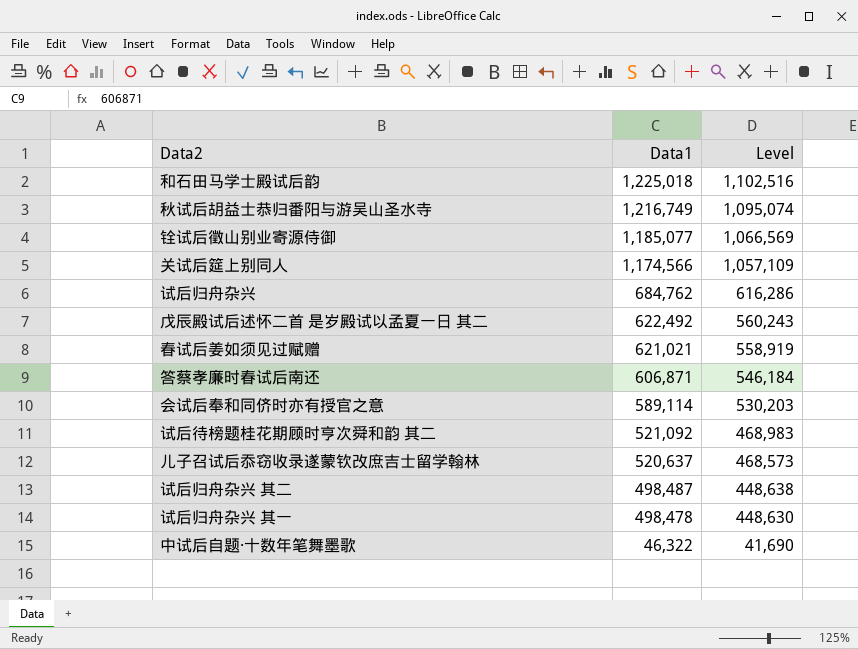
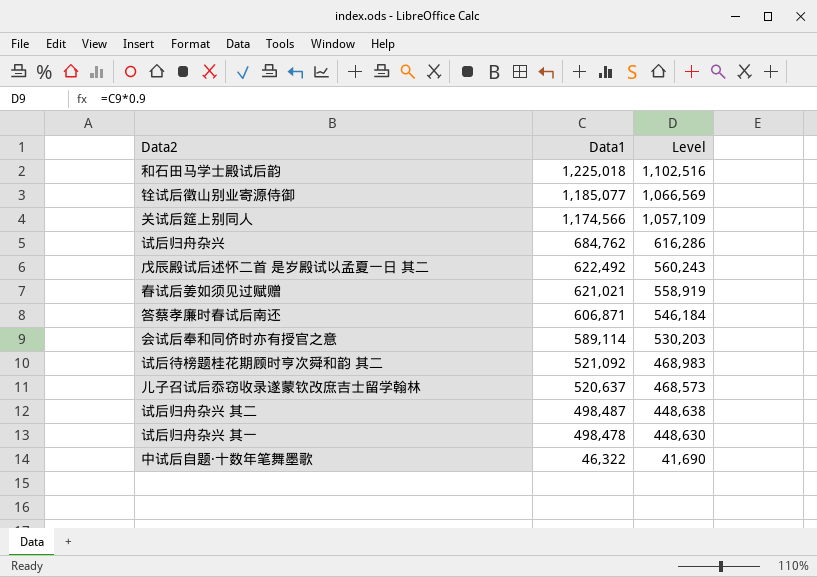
row 秋试后胡益士恭归番阳与游吴山圣水寺: 1,216,749 | 1,095,074 -> none

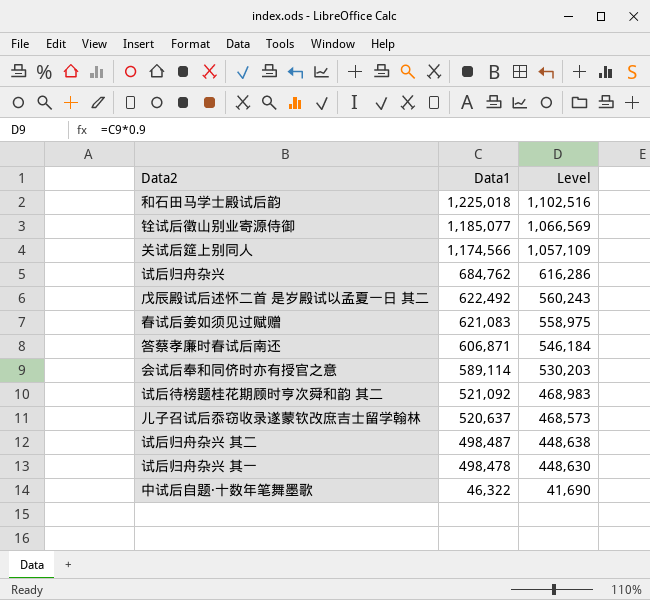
春试后姜如须见过赋赠 | Data1: 621,021 -> 621,083
春试后姜如须见过赋赠 | Level: 558,919 -> 558,975

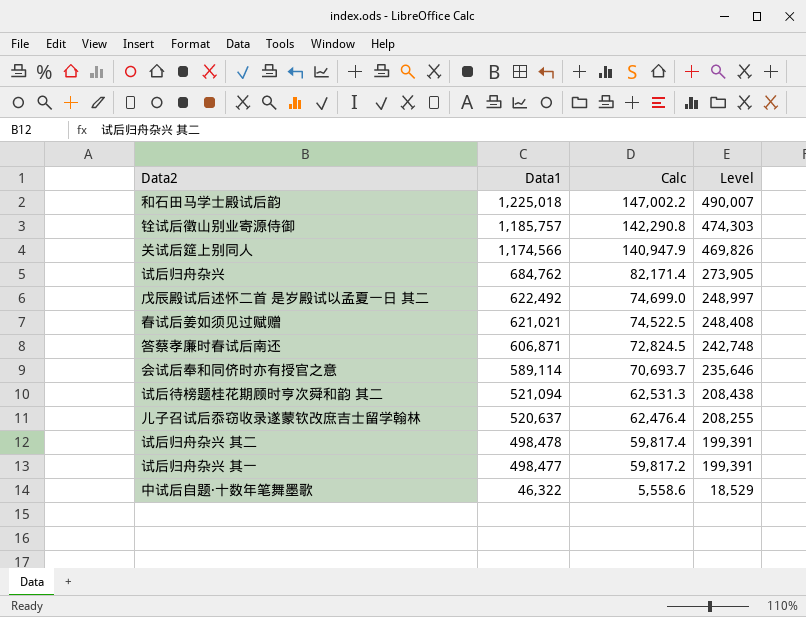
column Calc | formula: none -> [Data1] * 0.12
column Level | formula: [Data1] * 0.9 -> [Data1] * 0.4
铨试后徵山别业寄源侍御 | Data1: 1,185,077 -> 1,185,757
春试后姜如须见过赋赠 | Data1: 621,083 -> 621,021
试后待榜题桂花期顾时亨次舜和韵 其二 | Data1: 521,092 -> 521,094
试后归舟杂兴 其二 | Data1: 498,487 -> 498,478
试后归舟杂兴 其一 | Data1: 498,478 -> 498,477

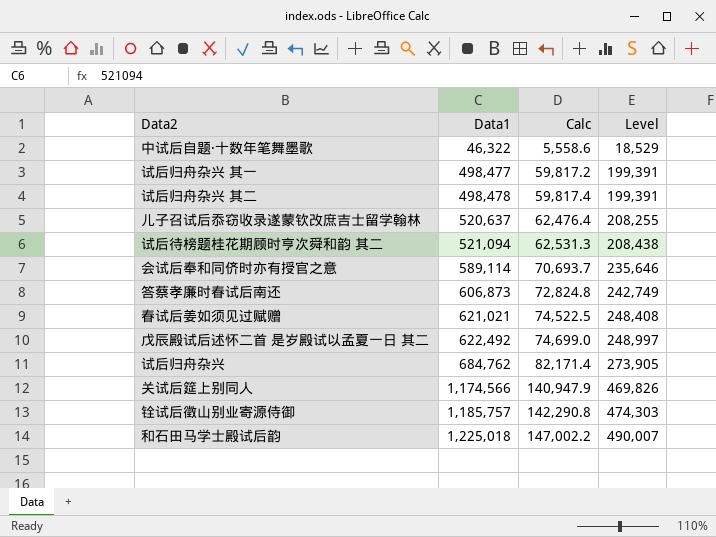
row order: Data1 descending -> Data1 ascending
答蔡孝廉时春试后南还 | Data1: 606,871 -> 606,873
答蔡孝廉时春试后南还 | Calc: 72,824.5 -> 72,824.8
答蔡孝廉时春试后南还 | Level: 242,748 -> 242,749

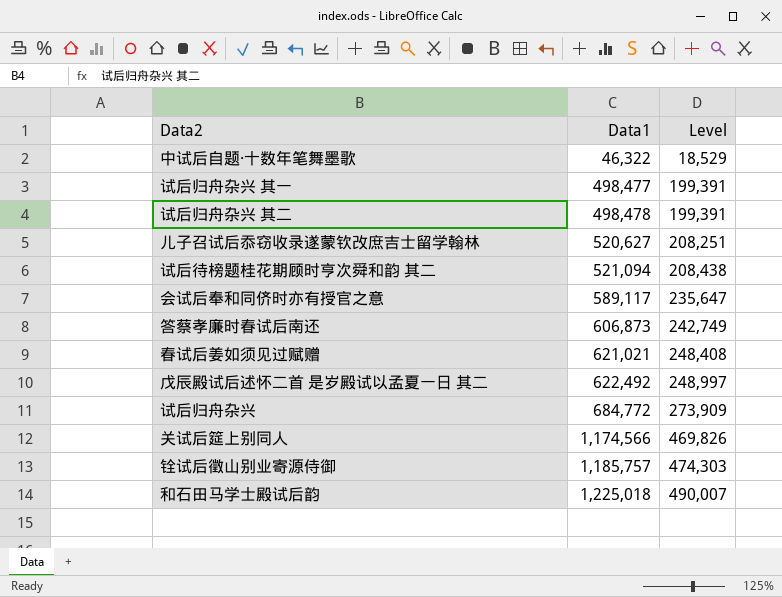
column Calc | formula: [Data1] * 0.12 -> none
儿子召试后忝窃收录遂蒙钦改庶吉士留学翰林 | Data1: 520,637 -> 520,627
儿子召试后忝窃收录遂蒙钦改庶吉士留学翰林 | Level: 208,255 -> 208,251
会试后奉和同侪时亦有授官之意 | Data1: 589,114 -> 589,117
会试后奉和同侪时亦有授官之意 | Level: 235,646 -> 235,647
试后归舟杂兴 | Data1: 684,762 -> 684,772
试后归舟杂兴 | Level: 273,905 -> 273,909

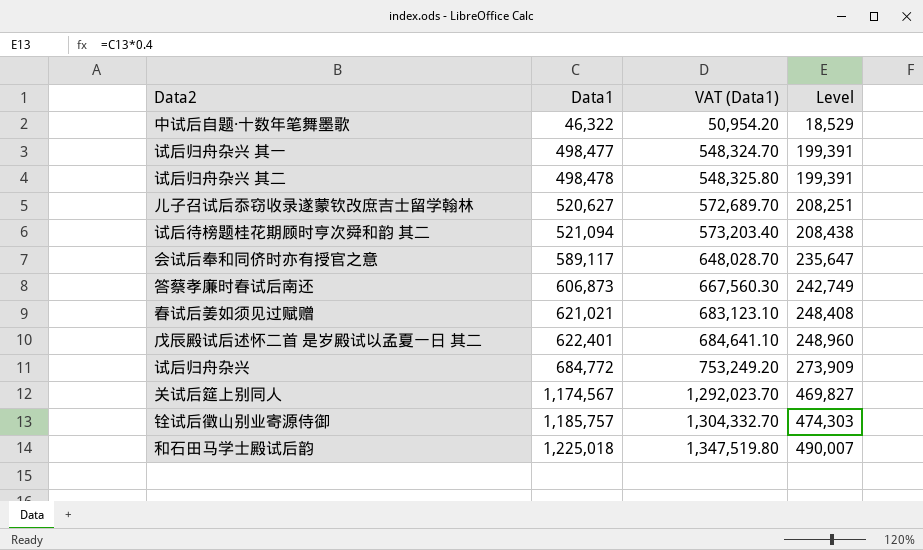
column VAT (Data1) | formula: none -> [Data1] * 1.1
戊辰殿试后述怀二首 是岁殿试以孟夏一日 其二 | Data1: 622,492 -> 622,401
戊辰殿试后述怀二首 是岁殿试以孟夏一日 其二 | Level: 248,997 -> 248,960
关试后筵上别同人 | Data1: 1,174,566 -> 1,174,567
关试后筵上别同人 | Level: 469,826 -> 469,827

